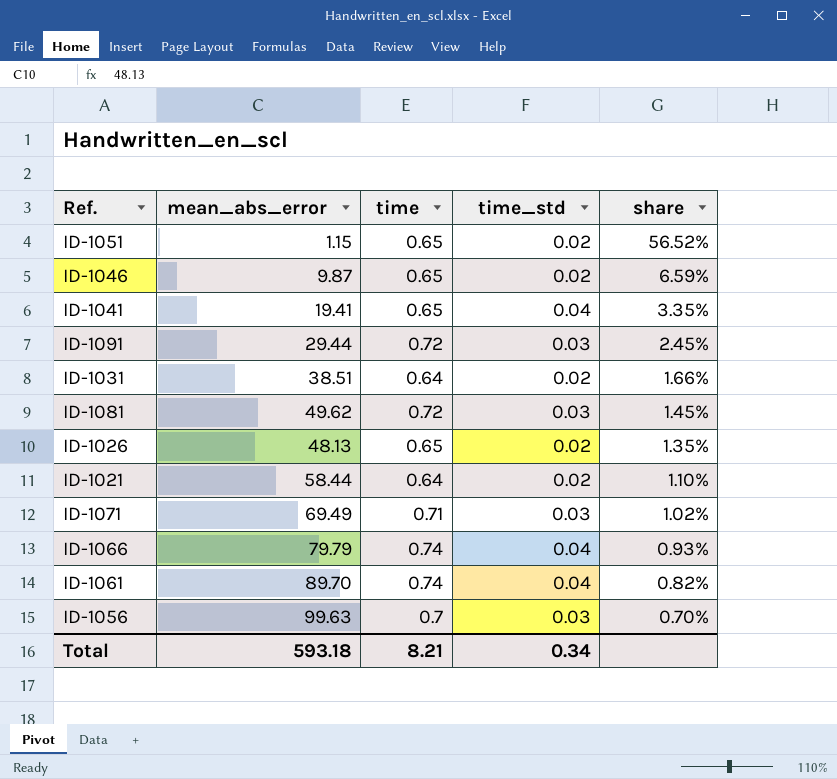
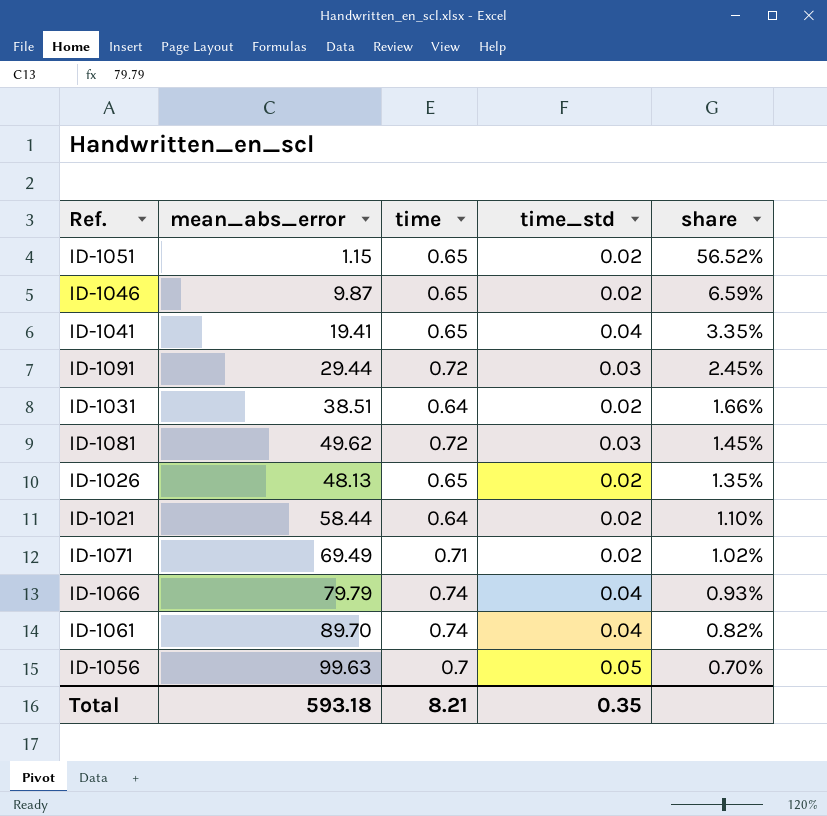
ID-1071 | time_std: 0.03 -> 0.02
ID-1056 | time_std: 0.03 -> 0.05
Total | time_std: 0.34 -> 0.35

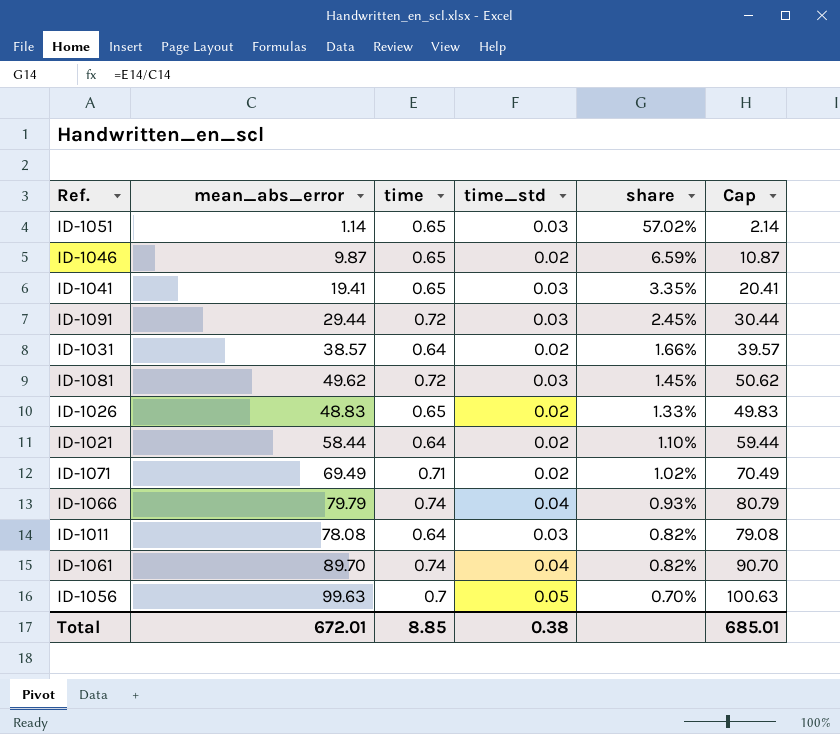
column Cap | formula: none -> [mean_abs_error] + 1
ID-1051 | mean_abs_error: 1.15 -> 1.14
ID-1051 | time_std: 0.02 -> 0.03
ID-1051 | share: 56.52% -> 57.02%
ID-1041 | time_std: 0.04 -> 0.03
ID-1031 | mean_abs_error: 38.51 -> 38.57
ID-1026 | mean_abs_error: 48.13 -> 48.83
ID-1026 | share: 1.35% -> 1.33%
row ID-1011: none -> 78.08 | 0.64 | 0.03 | 0.82% | 79.08
Total | mean_abs_error: 593.18 -> 672.01
Total | time: 8.21 -> 8.85
Total | time_std: 0.35 -> 0.38

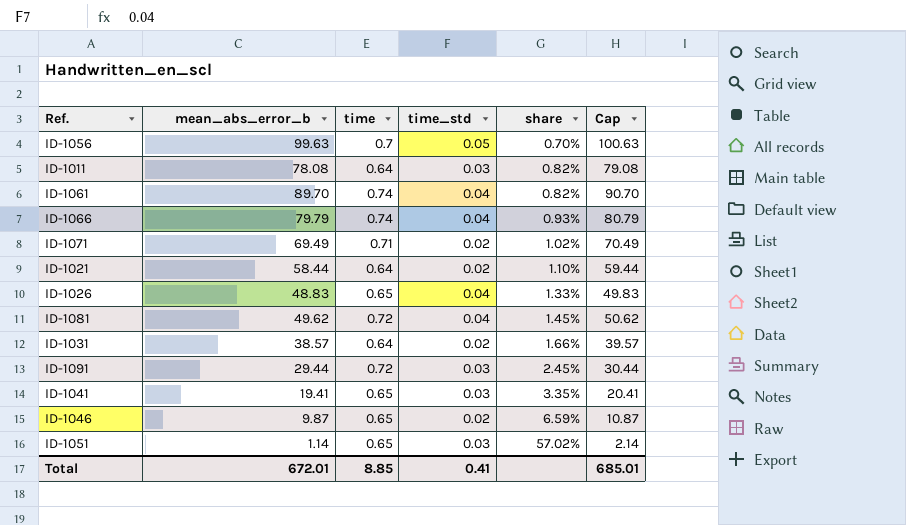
row order: share descending -> share ascending
column name: mean_abs_error -> mean_abs_error_b
ID-1026 | time_std: 0.02 -> 0.04
ID-1081 | time_std: 0.03 -> 0.04
Total | time_std: 0.38 -> 0.41

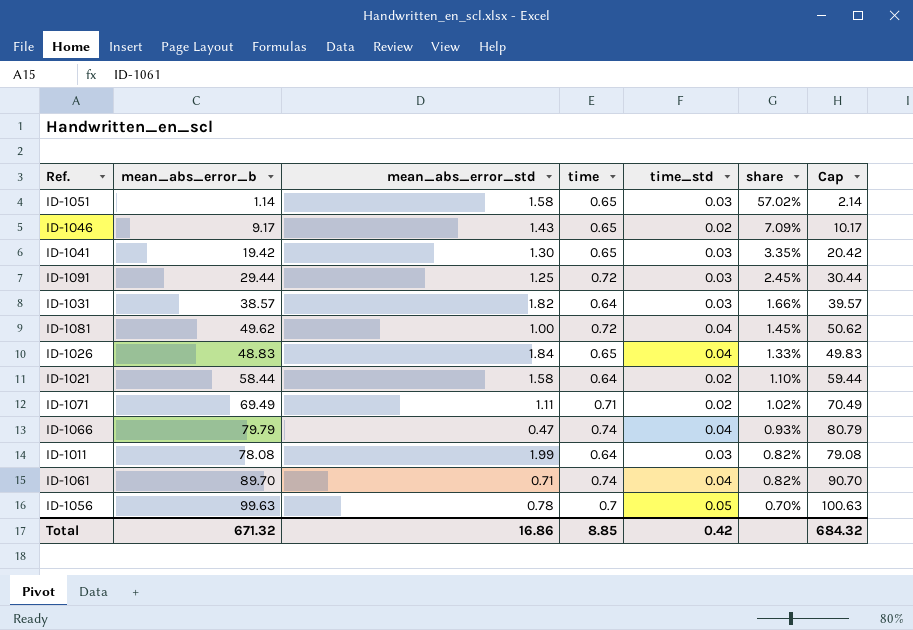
row order: share ascending -> share descending
column mean_abs_error_std | position: none -> 3
ID-1046 | mean_abs_error_b: 9.87 -> 9.17
ID-1046 | share: 6.59% -> 7.09%
ID-1046 | Cap: 10.87 -> 10.17
ID-1041 | mean_abs_error_b: 19.41 -> 19.42
ID-1041 | Cap: 20.41 -> 20.42
ID-1031 | time_std: 0.02 -> 0.03
Total | mean_abs_error_b: 672.01 -> 671.32
Total | time_std: 0.41 -> 0.42
Total | Cap: 685.01 -> 684.32

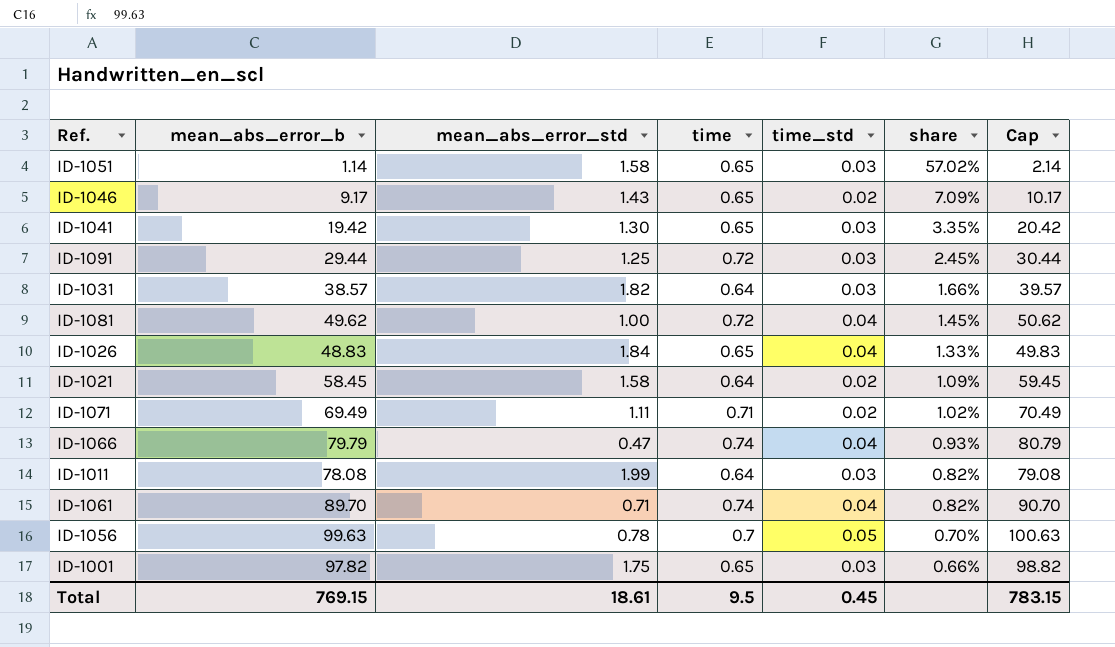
ID-1021 | mean_abs_error_b: 58.44 -> 58.45
ID-1021 | share: 1.10% -> 1.09%
ID-1021 | Cap: 59.44 -> 59.45
row ID-1001: none -> 97.82 | 1.75 | 0.65 | 0.03 | 0.66% | 98.82
Total | mean_abs_error_b: 671.32 -> 769.15
Total | mean_abs_error_std: 16.86 -> 18.61
Total | time: 8.85 -> 9.5
Total | time_std: 0.42 -> 0.45
Total | Cap: 684.32 -> 783.15

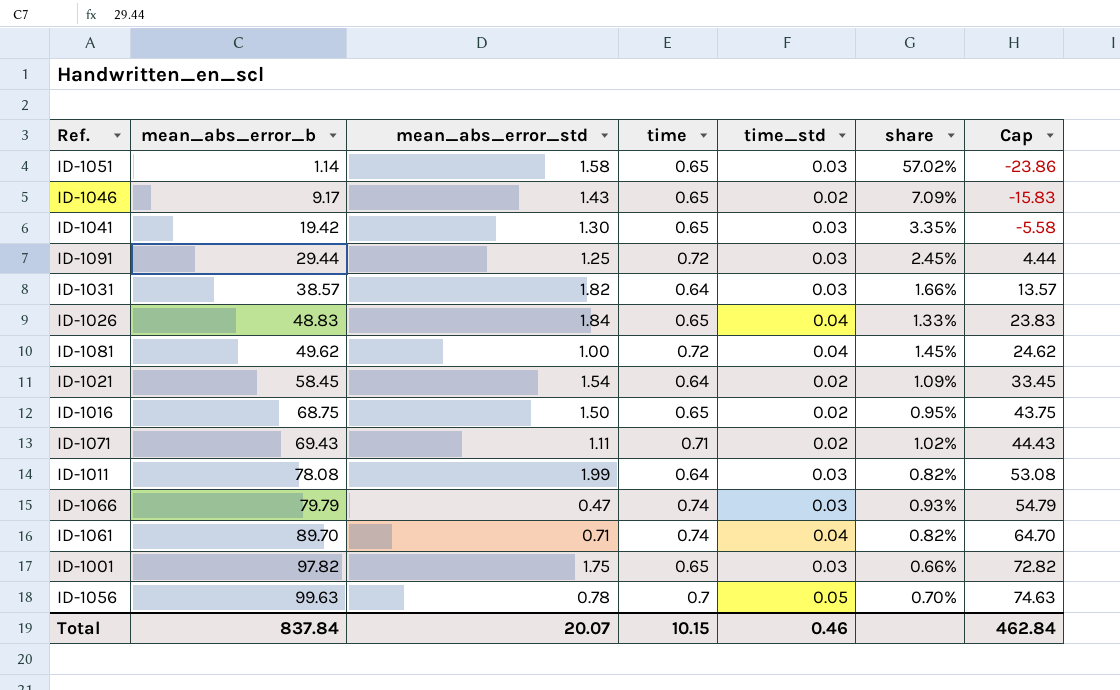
row order: share descending -> mean_abs_error_b ascending
column Cap | formula: [mean_abs_error_b] + 1 -> [mean_abs_error_b] - 25
ID-1021 | mean_abs_error_std: 1.58 -> 1.54
row ID-1016: none -> 68.75 | 1.50 | 0.65 | 0.02 | 0.95% | 43.75
ID-1071 | mean_abs_error_b: 69.49 -> 69.43
ID-1066 | time_std: 0.04 -> 0.03
Total | mean_abs_error_b: 769.15 -> 837.84
Total | mean_abs_error_std: 18.61 -> 20.07
Total | time: 9.5 -> 10.15
Total | time_std: 0.45 -> 0.46
Total | Cap: 783.15 -> 462.84

